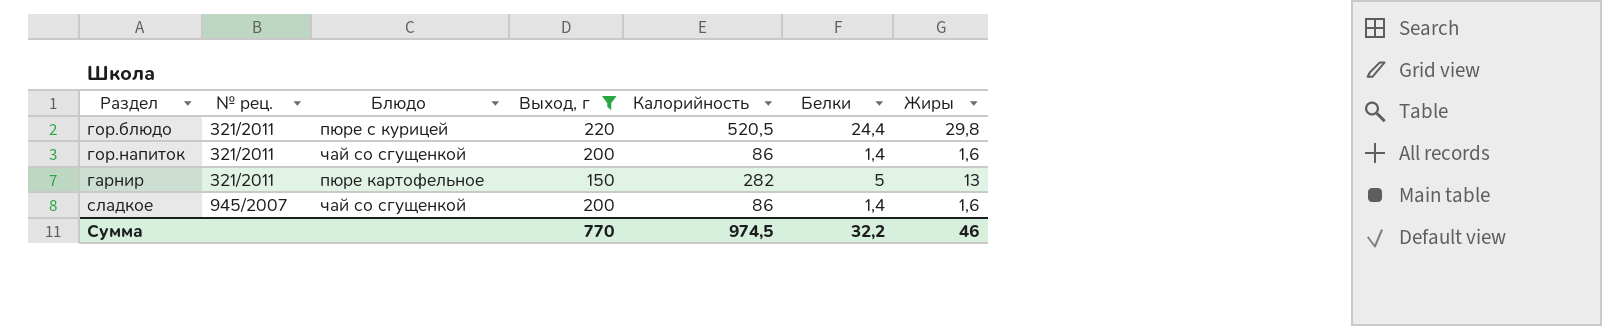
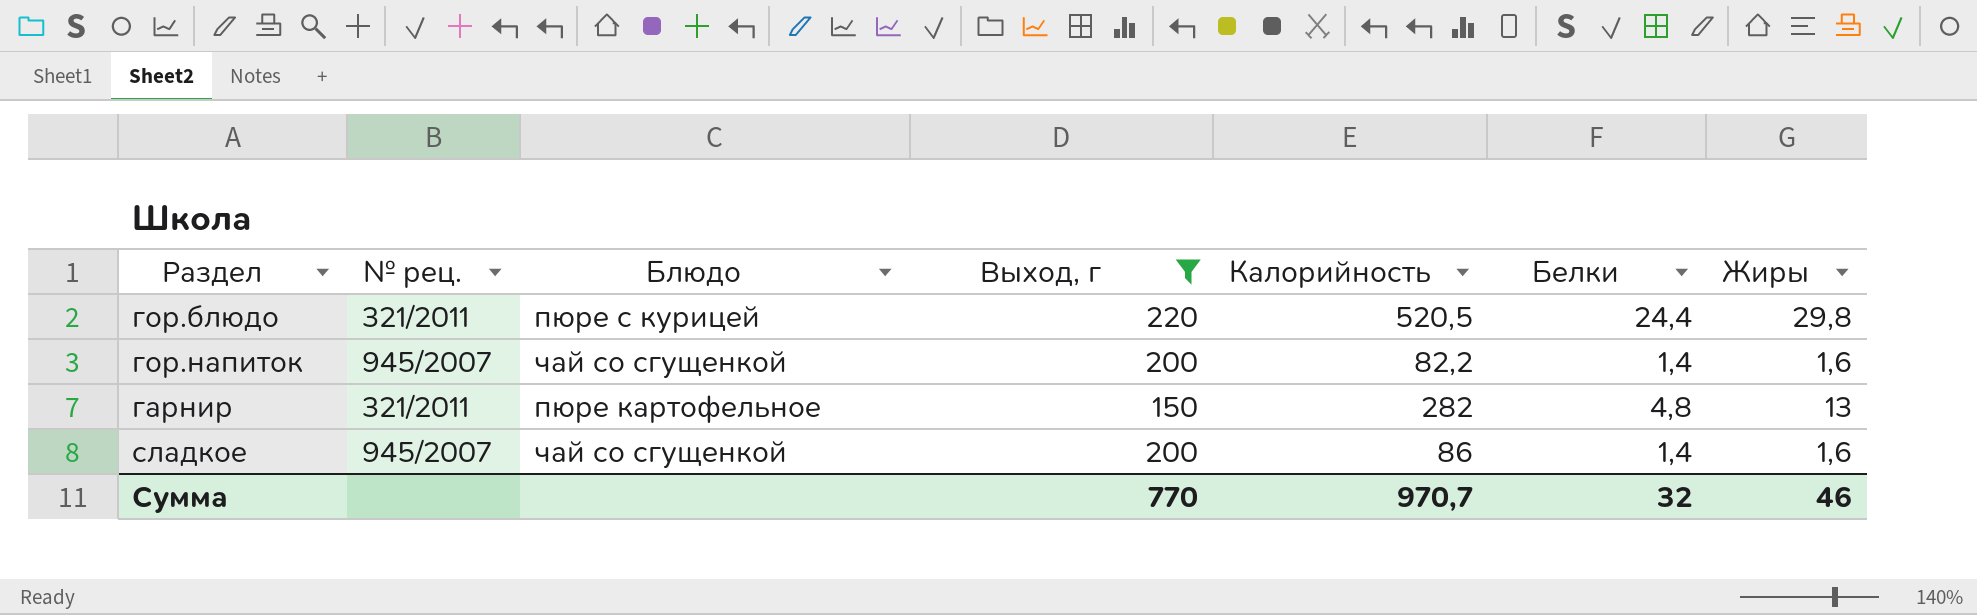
гор.напиток | № рец.: 321/2011 -> 945/2007
гор.напиток | Калорийность: 86 -> 82,2
гарнир | Белки: 5 -> 4,8
Сумма | Калорийность: 974,5 -> 970,7
Сумма | Белки: 32,2 -> 32

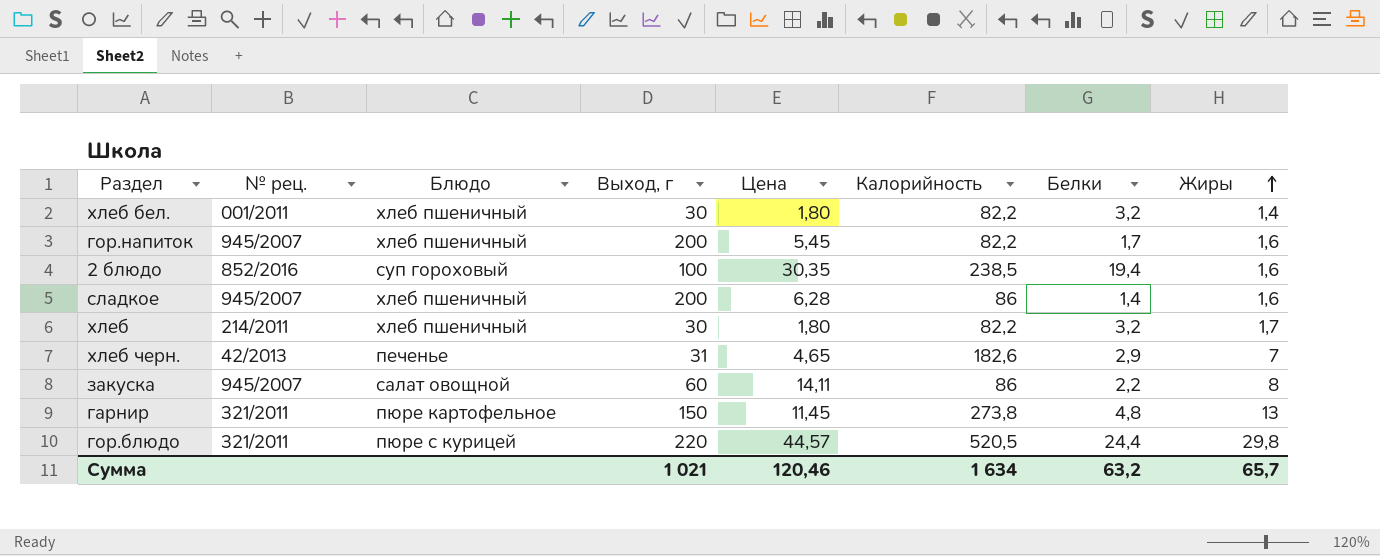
filter: Выход, г >= 150 -> none
row order: none -> Жиры ascending
column Цена | position: none -> 5
гор.напиток | Блюдо: чай со сгущенкой -> хлеб пшеничный
гор.напиток | Белки: 1,4 -> 1,7
сладкое | Блюдо: чай со сгущенкой -> хлеб пшеничный
гарнир | Калорийность: 282 -> 273,8
Сумма | Выход, г: 770 -> 1 021
Сумма | Калорийность: 970,7 -> 1 634
Сумма | Белки: 32 -> 63,2
Сумма | Жиры: 46 -> 65,7

